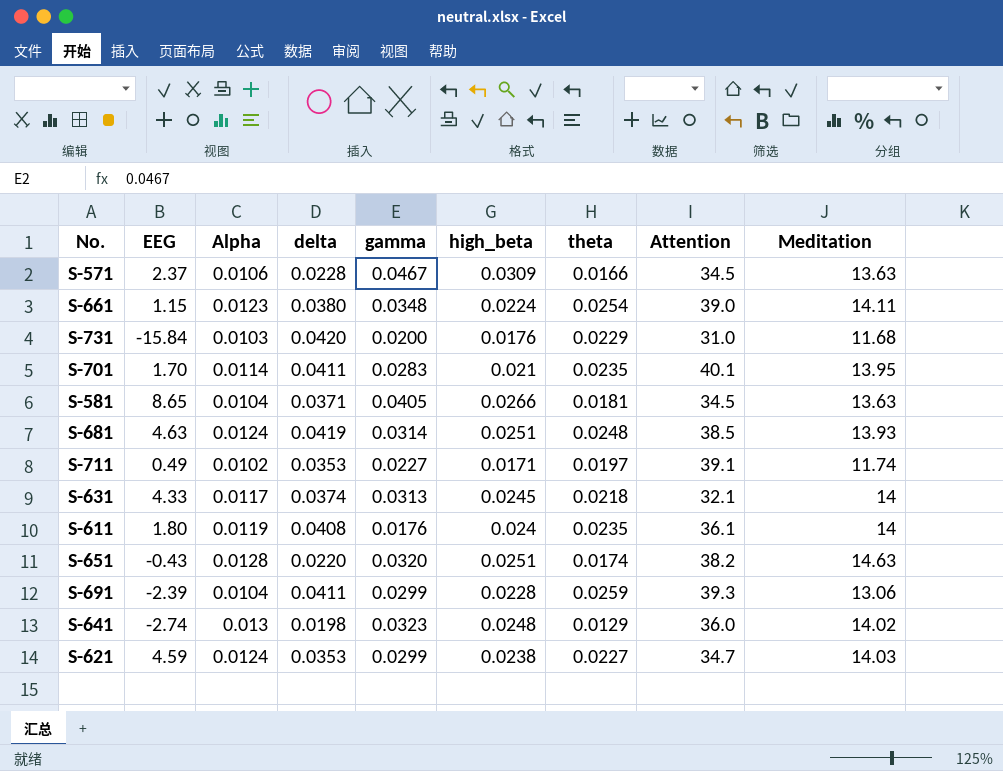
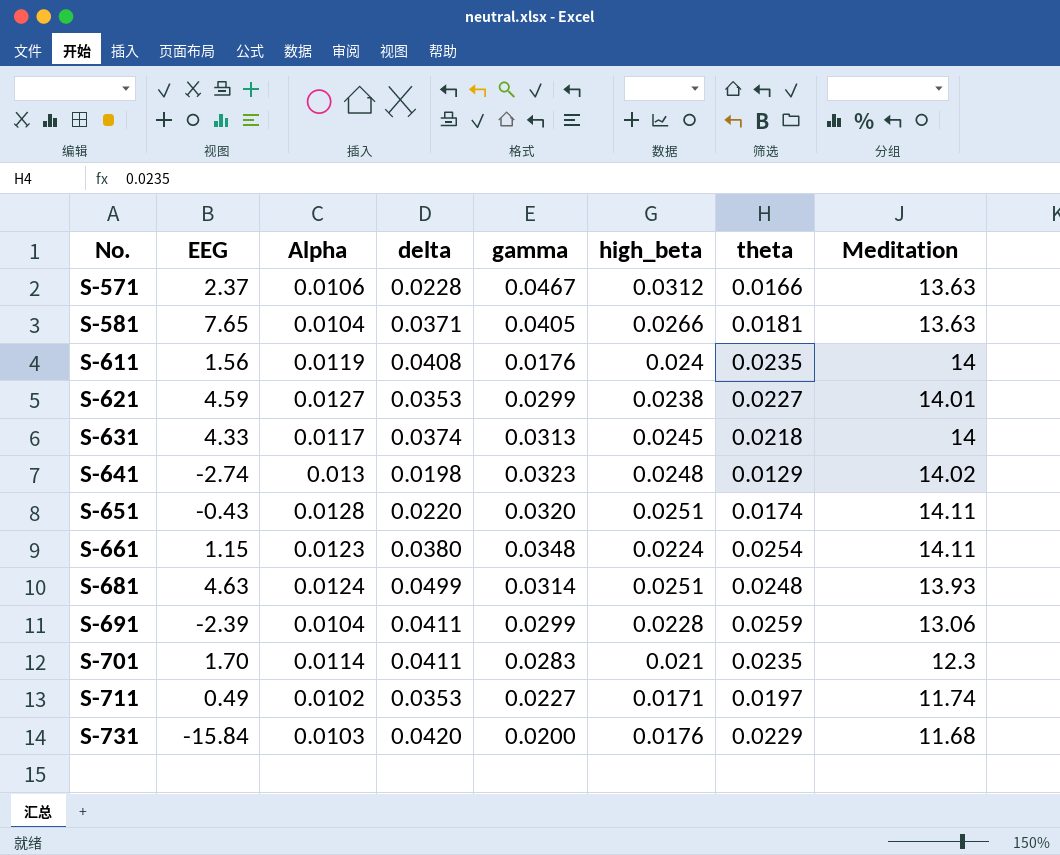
row order: none -> No. ascending
column Attention | position: 8 -> none
S-571 | high_beta: 0.0309 -> 0.0312
S-581 | EEG: 8.65 -> 7.65
S-611 | EEG: 1.80 -> 1.56
S-621 | Alpha: 0.0124 -> 0.0127
S-621 | Meditation: 14.03 -> 14.01
S-651 | Meditation: 14.63 -> 14.11
S-681 | delta: 0.0419 -> 0.0499
S-701 | Meditation: 13.95 -> 12.3

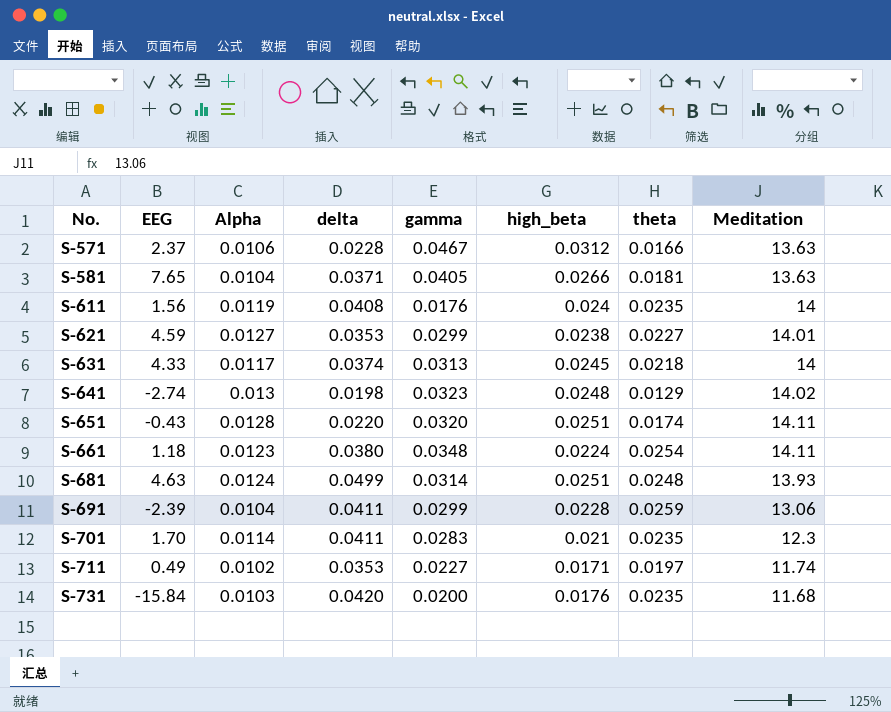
S-661 | EEG: 1.15 -> 1.18
S-731 | theta: 0.0229 -> 0.0235

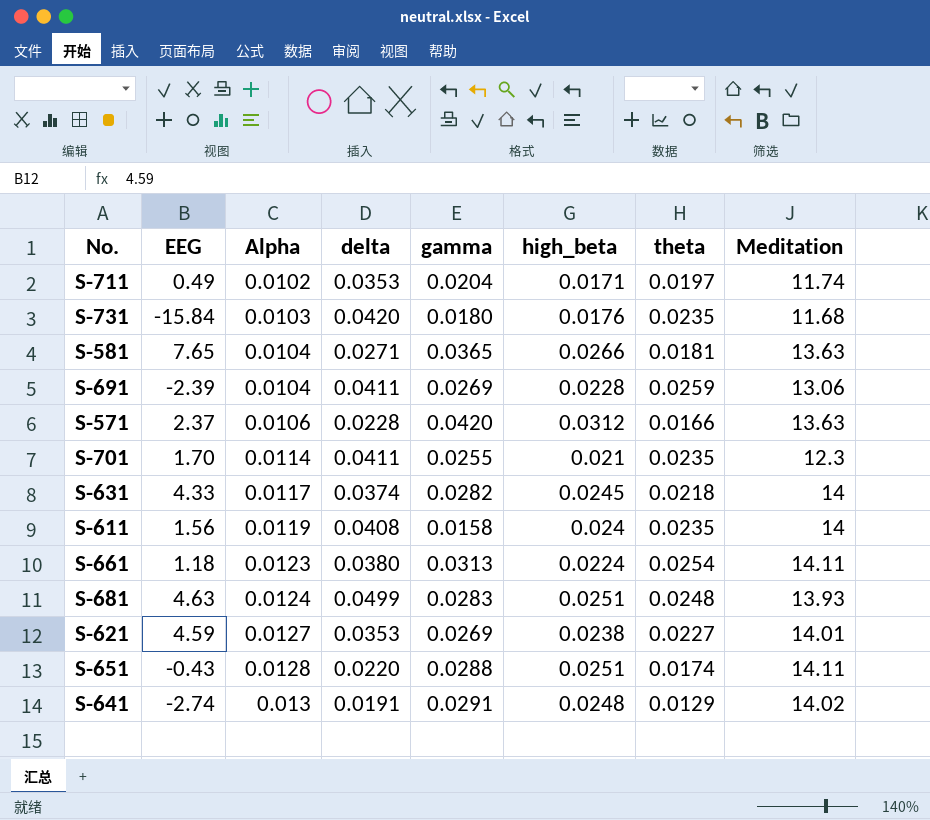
row order: No. ascending -> Alpha ascending
S-711 | gamma: 0.0227 -> 0.0204
S-731 | gamma: 0.0200 -> 0.0180
S-581 | delta: 0.0371 -> 0.0271
S-581 | gamma: 0.0405 -> 0.0365
S-691 | gamma: 0.0299 -> 0.0269
S-571 | gamma: 0.0467 -> 0.0420
S-701 | gamma: 0.0283 -> 0.0255
S-631 | gamma: 0.0313 -> 0.0282
S-611 | gamma: 0.0176 -> 0.0158
S-661 | gamma: 0.0348 -> 0.0313
S-681 | gamma: 0.0314 -> 0.0283
S-621 | gamma: 0.0299 -> 0.0269
S-651 | gamma: 0.0320 -> 0.0288
S-641 | delta: 0.0198 -> 0.0191
S-641 | gamma: 0.0323 -> 0.0291

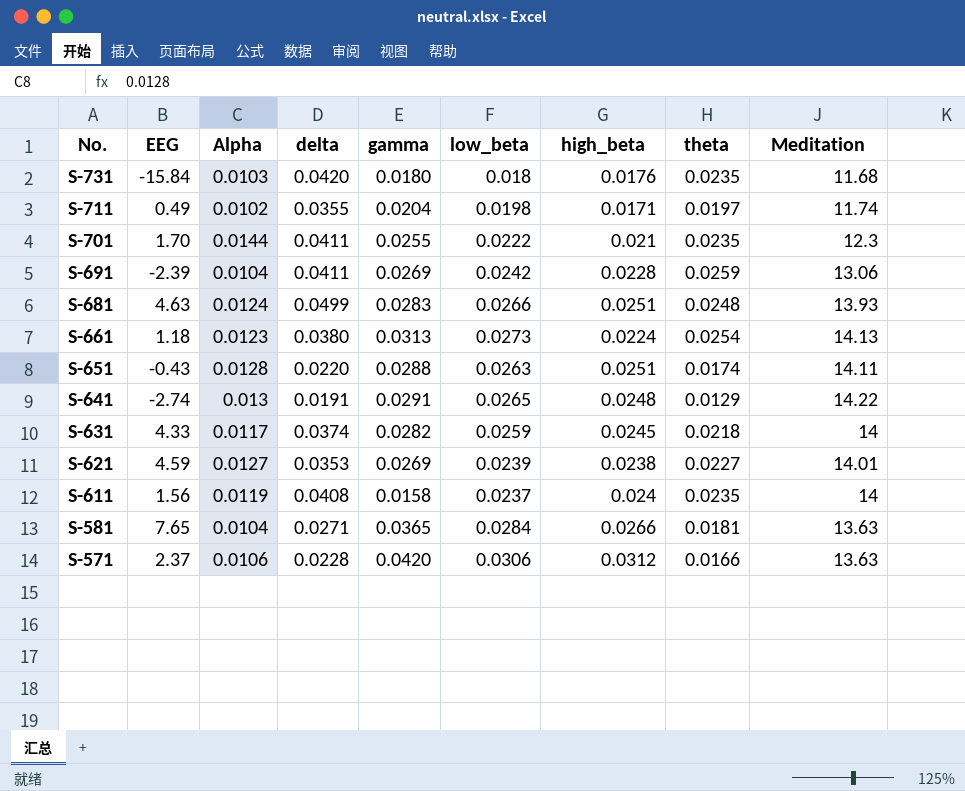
row order: Alpha ascending -> No. descending
column low_beta | position: none -> 6
S-711 | delta: 0.0353 -> 0.0355
S-701 | Alpha: 0.0114 -> 0.0144
S-661 | Meditation: 14.11 -> 14.13
S-641 | Meditation: 14.02 -> 14.22

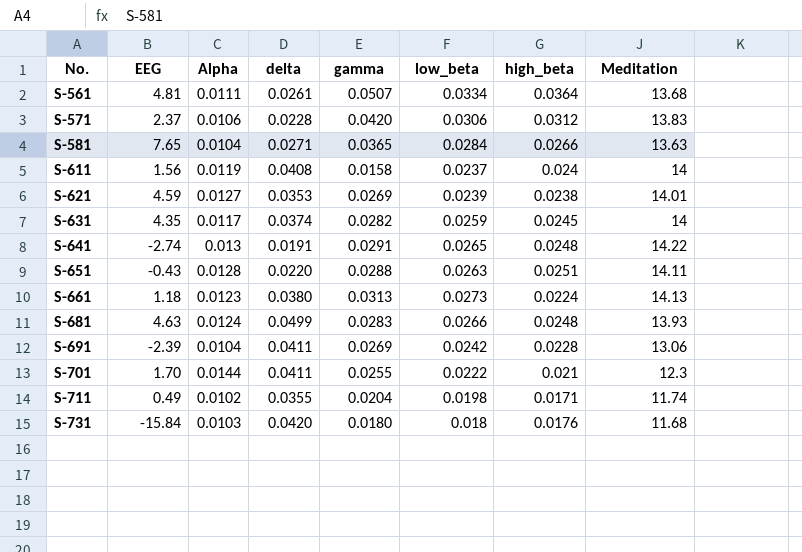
row order: No. descending -> No. ascending
column theta | position: 8 -> none
row S-561: none -> 4.81 | 0.0111 | 0.0261 | 0.0507 | 0.0334 | 0.0364 | 13.68
S-571 | Meditation: 13.63 -> 13.83
S-631 | EEG: 4.33 -> 4.35
S-681 | high_beta: 0.0251 -> 0.0248

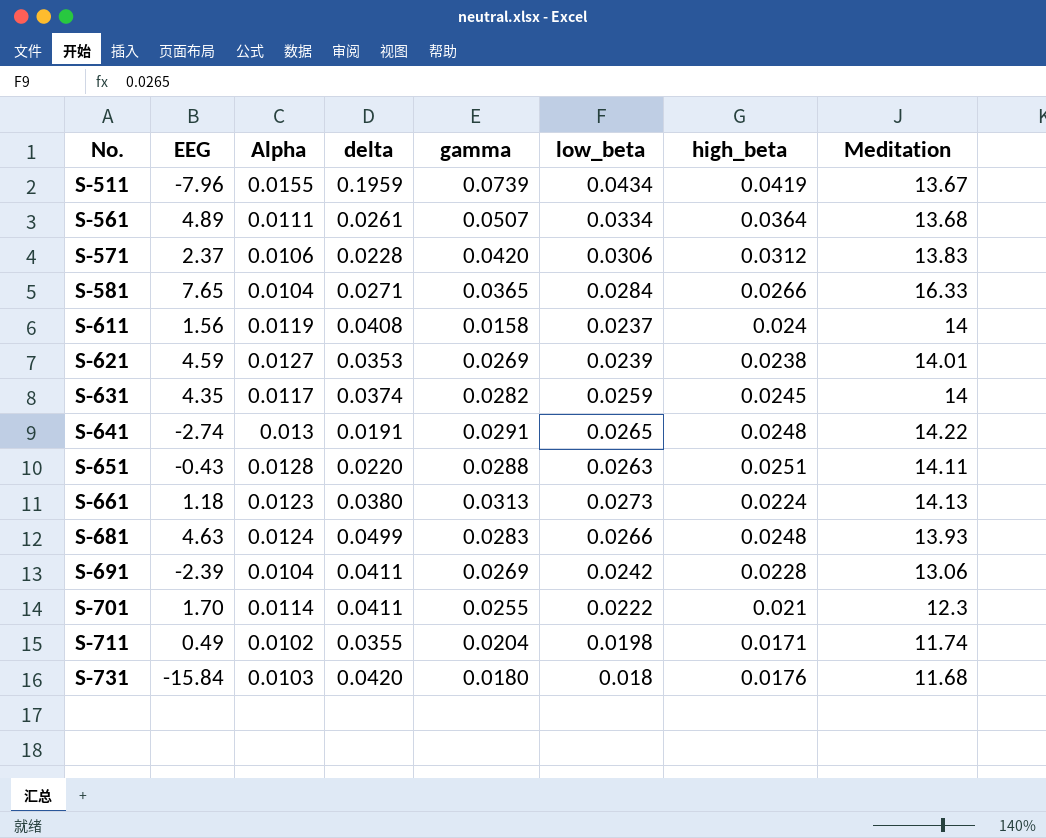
row S-511: none -> -7.96 | 0.0155 | 0.1959 | 0.0739 | 0.0434 | 0.0419 | 13.67
S-561 | EEG: 4.81 -> 4.89
S-581 | Meditation: 13.63 -> 16.33
S-701 | Alpha: 0.0144 -> 0.0114

